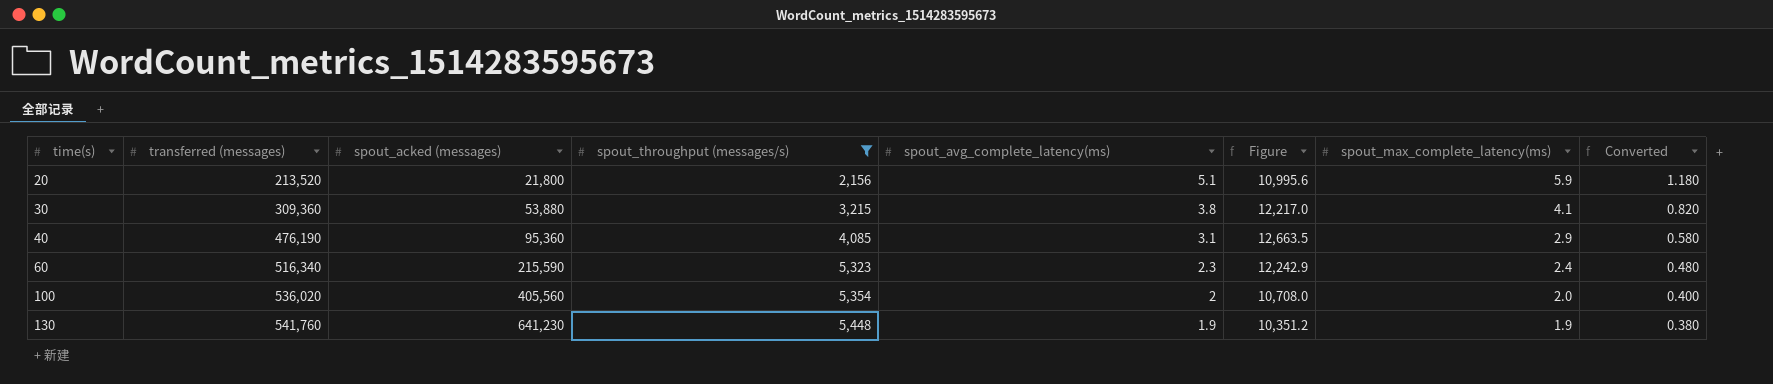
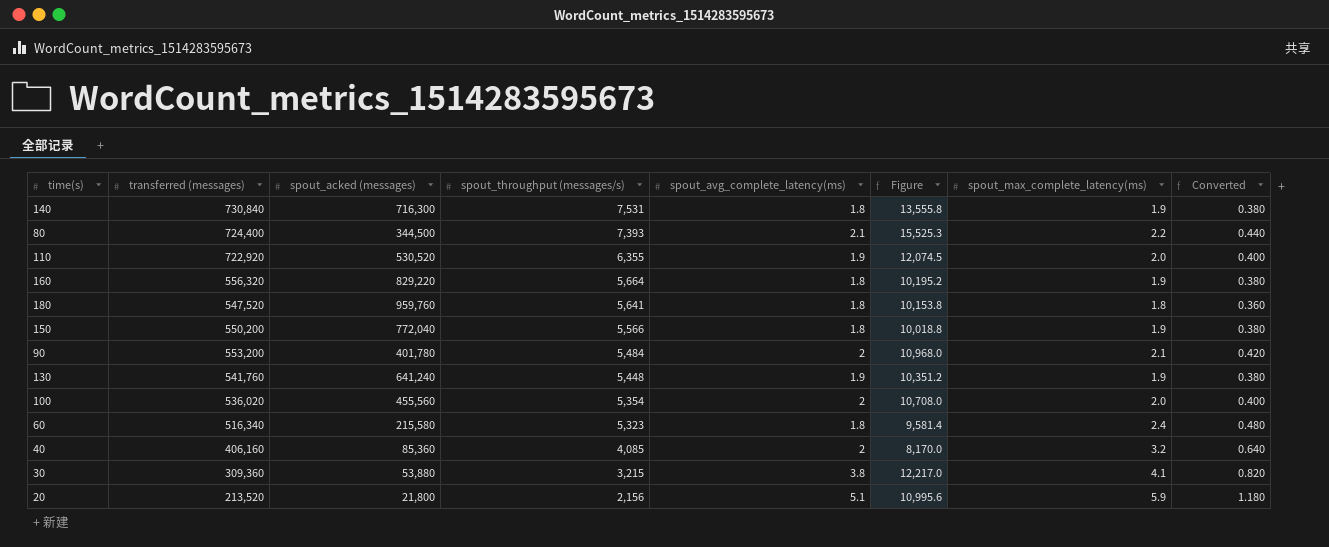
filter: spout_throughput (messages/s) <= 5,448 -> none
row order: time(s) ascending -> spout_throughput (messages/s) descending
130 | spout_acked (messages): 641,230 -> 641,240
100 | spout_acked (messages): 405,560 -> 455,560
60 | spout_acked (messages): 215,590 -> 215,580
60 | spout_avg_complete_latency(ms): 2.3 -> 1.8
60 | Figure: 12,242.9 -> 9,581.4
40 | transferred (messages): 476,190 -> 406,160
40 | spout_acked (messages): 95,360 -> 85,360
40 | spout_avg_complete_latency(ms): 3.1 -> 2
40 | Figure: 12,663.5 -> 8,170.0
40 | spout_max_complete_latency(ms): 2.9 -> 3.2
40 | Converted: 0.580 -> 0.640

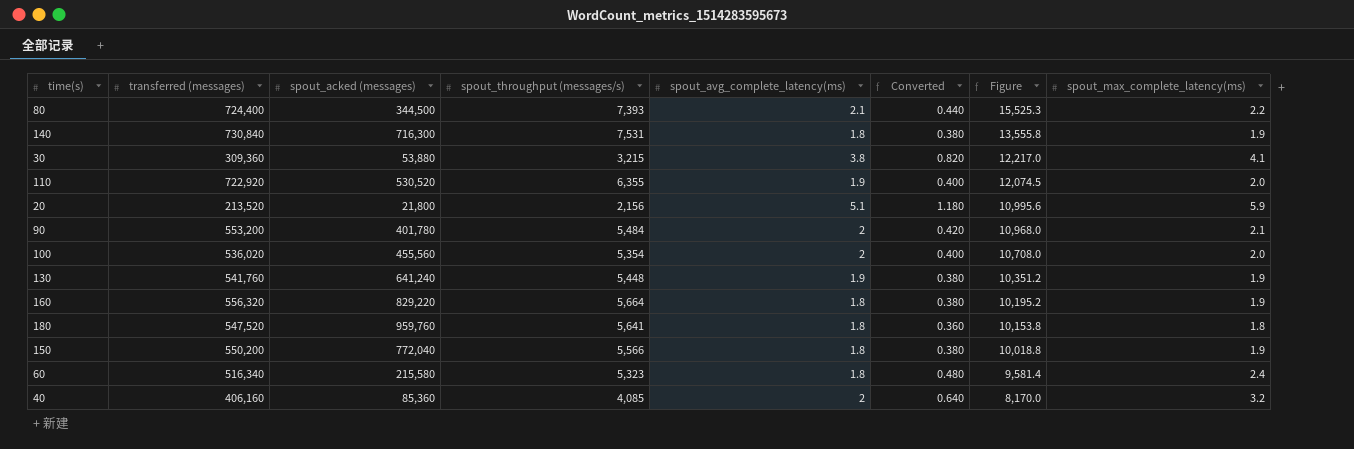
row order: spout_throughput (messages/s) descending -> Figure descending
column Converted | position: 8 -> 6

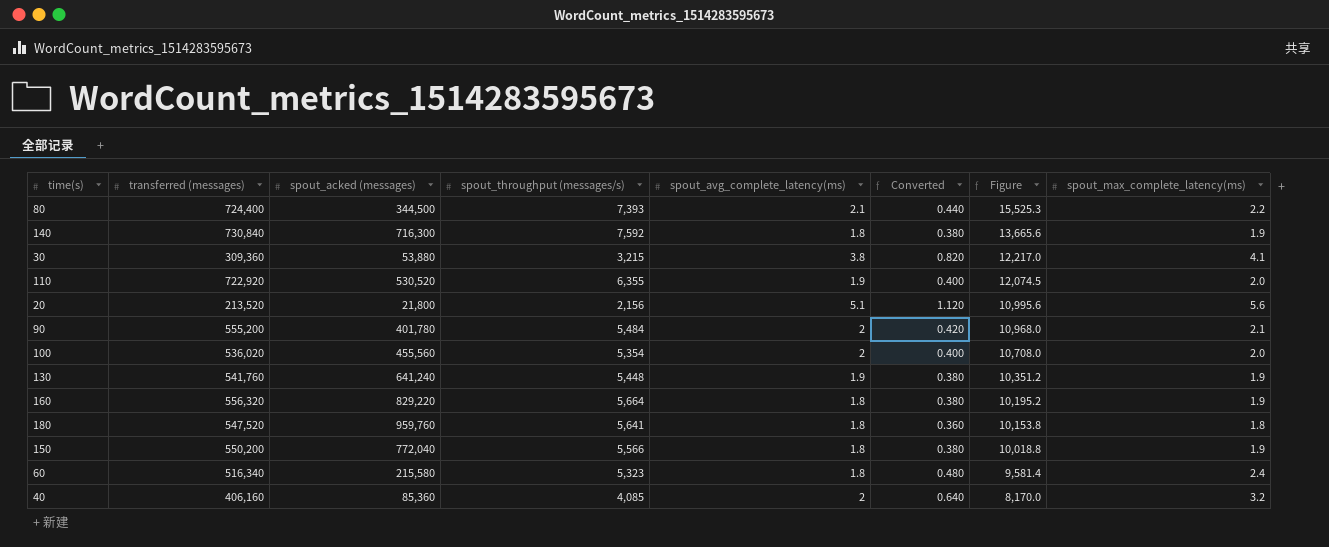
140 | spout_throughput (messages/s): 7,531 -> 7,592
140 | Figure: 13,555.8 -> 13,665.6
20 | Converted: 1.180 -> 1.120
20 | spout_max_complete_latency(ms): 5.9 -> 5.6
90 | transferred (messages): 553,200 -> 555,200

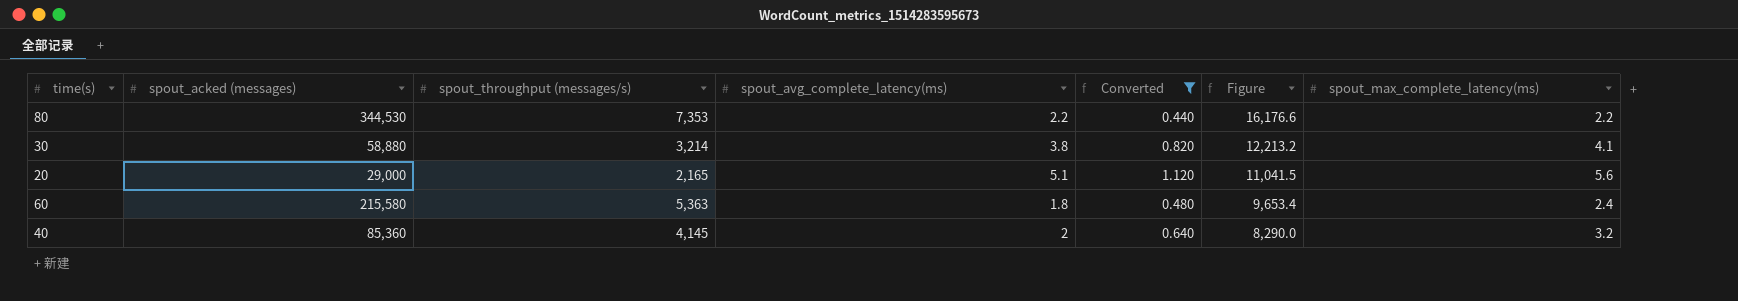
filter: none -> Converted >= 0.440
column transferred (messages) | position: 2 -> none
80 | spout_acked (messages): 344,500 -> 344,530
80 | spout_throughput (messages/s): 7,393 -> 7,353
80 | spout_avg_complete_latency(ms): 2.1 -> 2.2
80 | Figure: 15,525.3 -> 16,176.6
30 | spout_acked (messages): 53,880 -> 58,880
30 | spout_throughput (messages/s): 3,215 -> 3,214
30 | Figure: 12,217.0 -> 12,213.2
20 | spout_acked (messages): 21,800 -> 29,000
20 | spout_throughput (messages/s): 2,156 -> 2,165
20 | Figure: 10,995.6 -> 11,041.5
60 | spout_throughput (messages/s): 5,323 -> 5,363
60 | Figure: 9,581.4 -> 9,653.4
40 | spout_throughput (messages/s): 4,085 -> 4,145
40 | Figure: 8,170.0 -> 8,290.0

